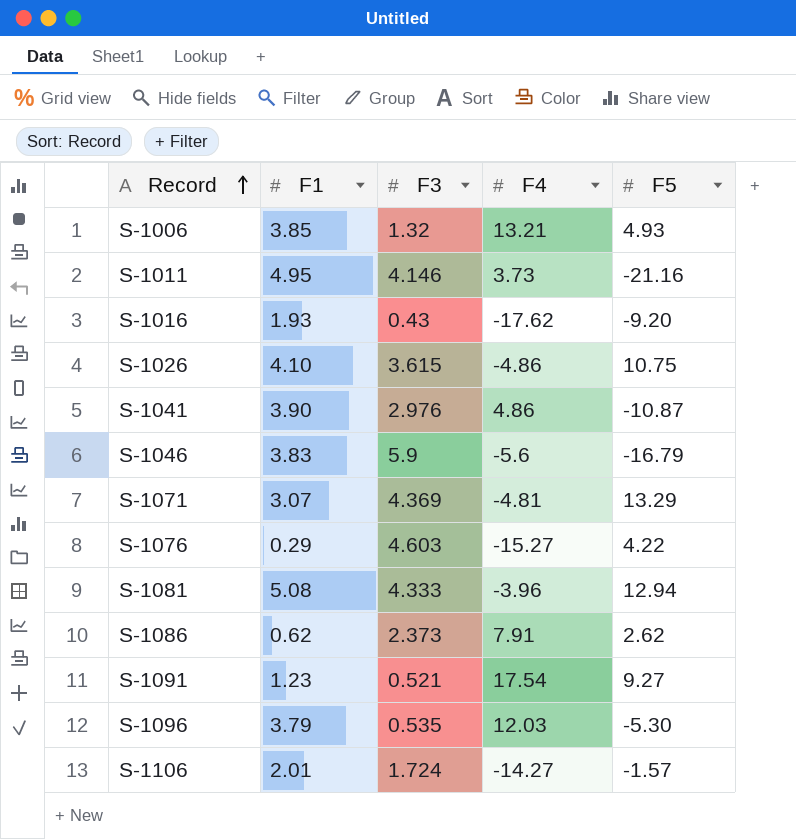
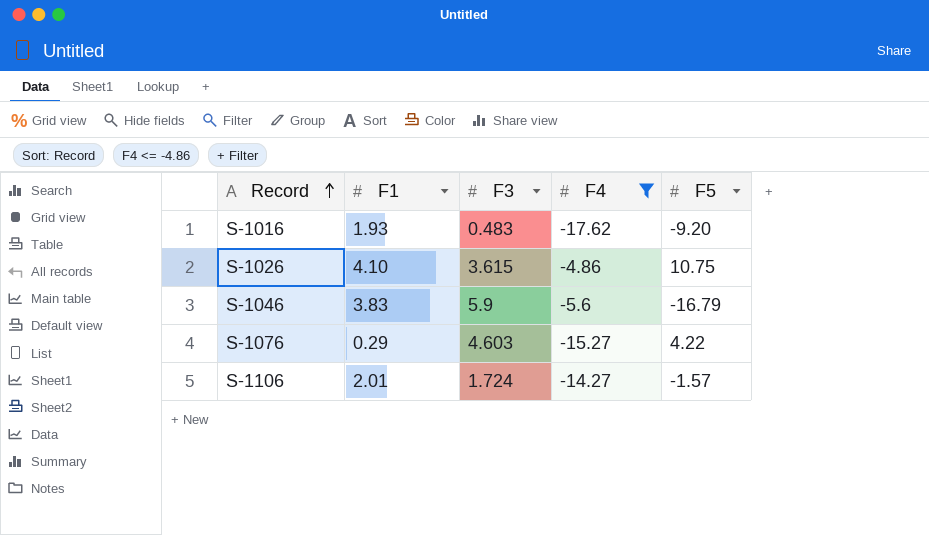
filter: none -> F4 <= -4.86
S-1016 | F3: 0.43 -> 0.483

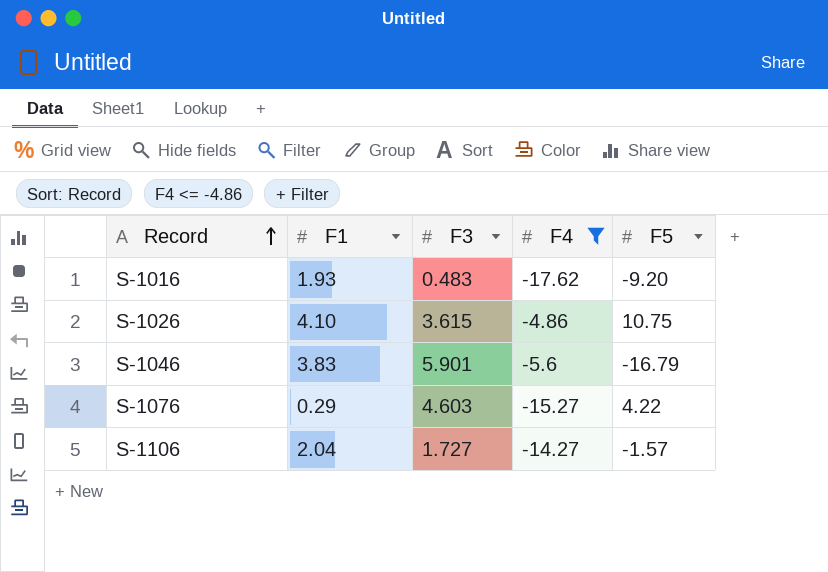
S-1046 | F3: 5.9 -> 5.901
S-1106 | F1: 2.01 -> 2.04
S-1106 | F3: 1.724 -> 1.727

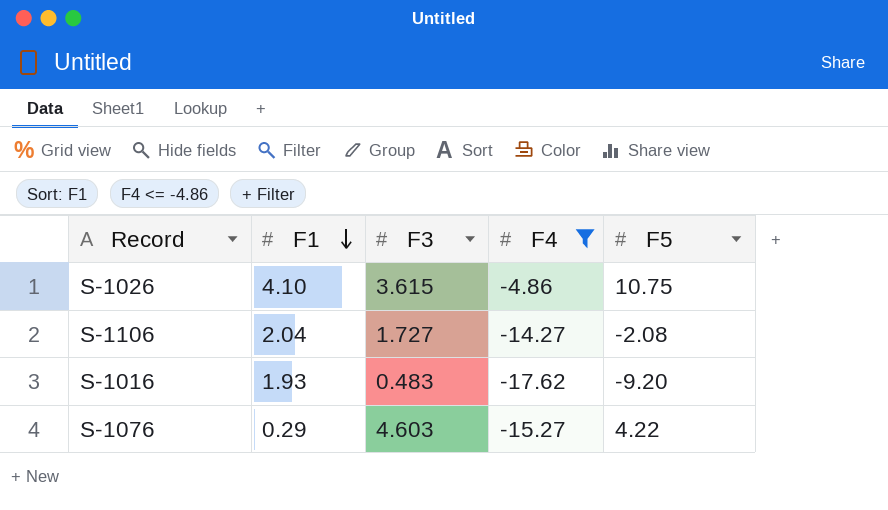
row order: Record ascending -> F1 descending
row S-1046: 3.83 | 5.901 | -5.6 | -16.79 -> none
S-1106 | F5: -1.57 -> -2.08

